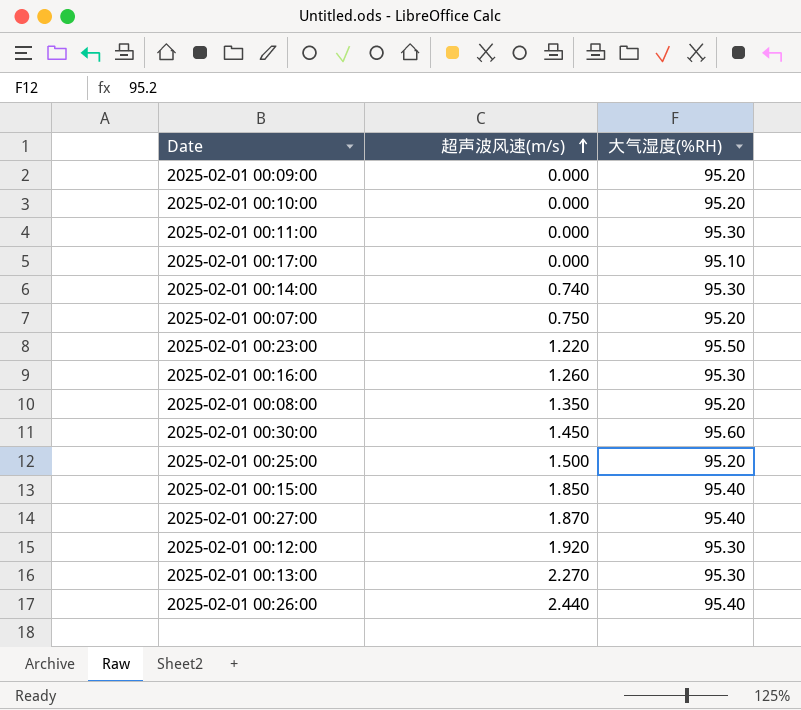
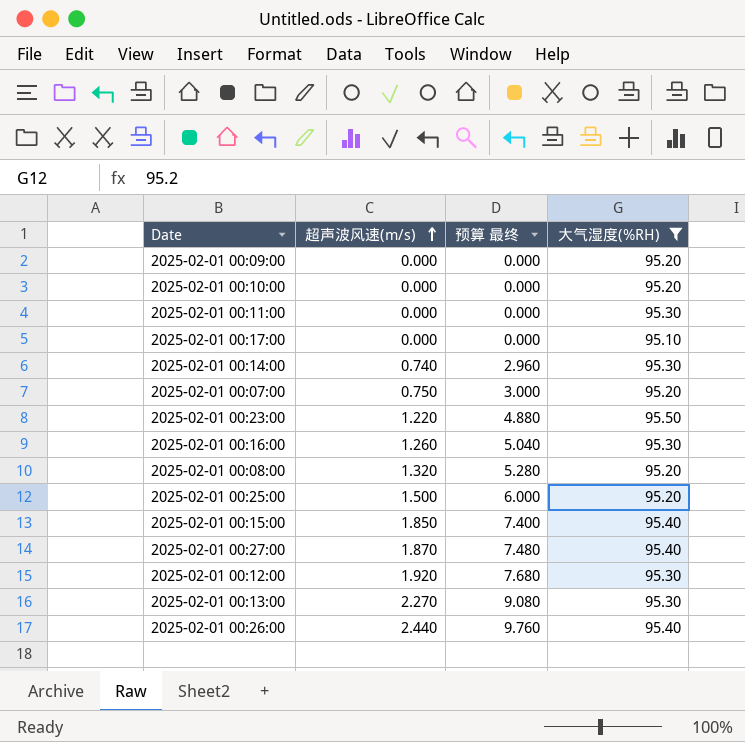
filter: none -> 大气湿度(%RH) != 95.60
column 预算 最终 | formula: none -> [超声波风速(m/s)] * 4
2025-02-01 00:08:00 | 超声波风速(m/s): 1.350 -> 1.320

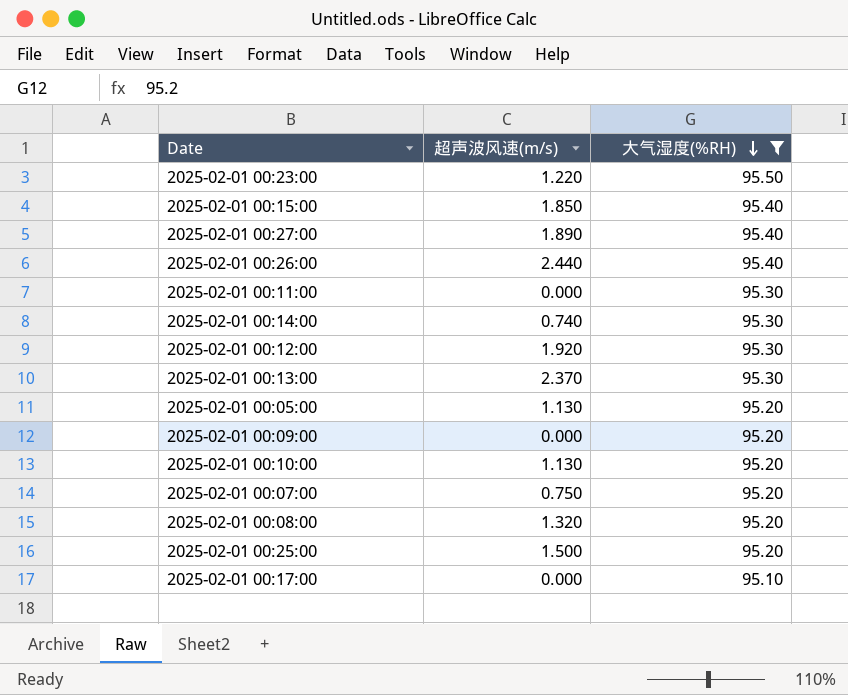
row order: 超声波风速(m/s) ascending -> 大气湿度(%RH) descending
column 预算 最终 | formula: [超声波风速(m/s)] * 4 -> none
row 2025-02-01 00:16:00: 1.260 | 5.040 | 95.30 -> none
2025-02-01 00:27:00 | 超声波风速(m/s): 1.870 -> 1.890
2025-02-01 00:13:00 | 超声波风速(m/s): 2.270 -> 2.370
row 2025-02-01 00:05:00: none -> 1.130 | 95.20
2025-02-01 00:10:00 | 超声波风速(m/s): 0.000 -> 1.130

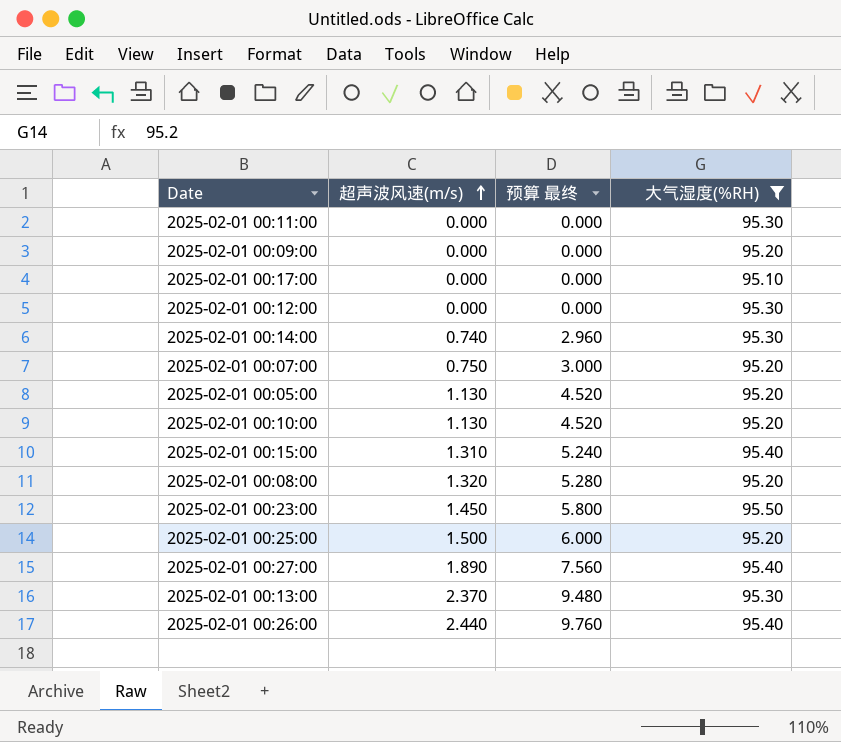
row order: 大气湿度(%RH) descending -> 超声波风速(m/s) ascending
column 预算 最终 | formula: none -> [超声波风速(m/s)] * 4
2025-02-01 00:12:00 | 超声波风速(m/s): 1.920 -> 0.000
2025-02-01 00:15:00 | 超声波风速(m/s): 1.850 -> 1.310
2025-02-01 00:23:00 | 超声波风速(m/s): 1.220 -> 1.450

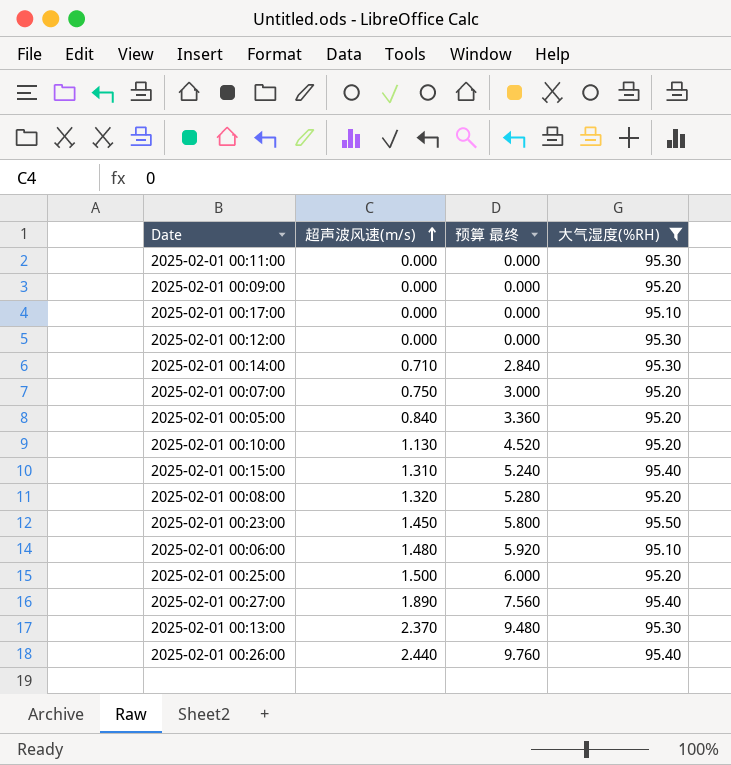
2025-02-01 00:14:00 | 超声波风速(m/s): 0.740 -> 0.710
2025-02-01 00:14:00 | 预算 最终: 2.960 -> 2.840
2025-02-01 00:05:00 | 超声波风速(m/s): 1.130 -> 0.840
2025-02-01 00:05:00 | 预算 最终: 4.520 -> 3.360
row 2025-02-01 00:06:00: none -> 1.480 | 5.920 | 95.10

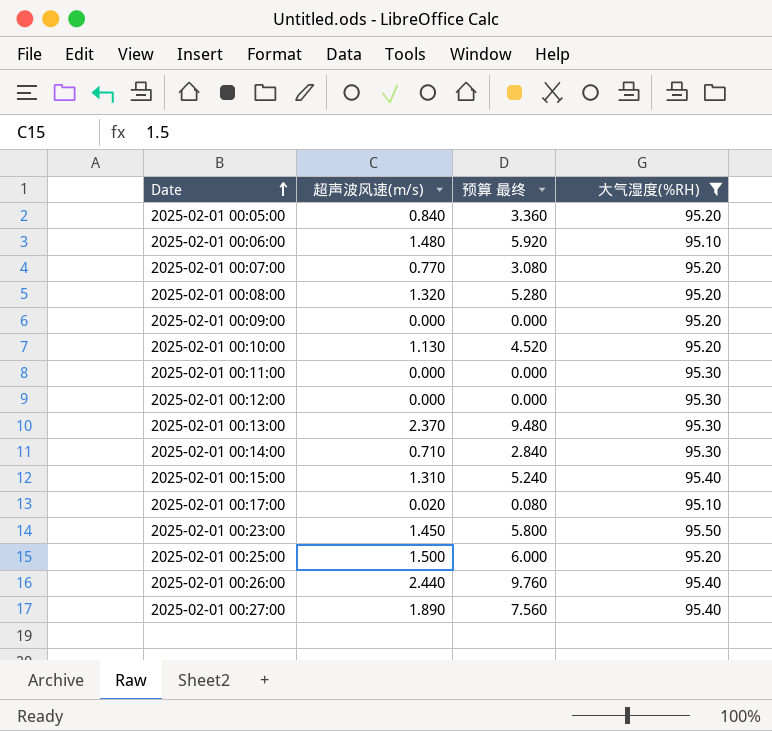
row order: 超声波风速(m/s) ascending -> Date ascending
2025-02-01 00:07:00 | 超声波风速(m/s): 0.750 -> 0.770
2025-02-01 00:07:00 | 预算 最终: 3.000 -> 3.080
2025-02-01 00:17:00 | 超声波风速(m/s): 0.000 -> 0.020
2025-02-01 00:17:00 | 预算 最终: 0.000 -> 0.080

